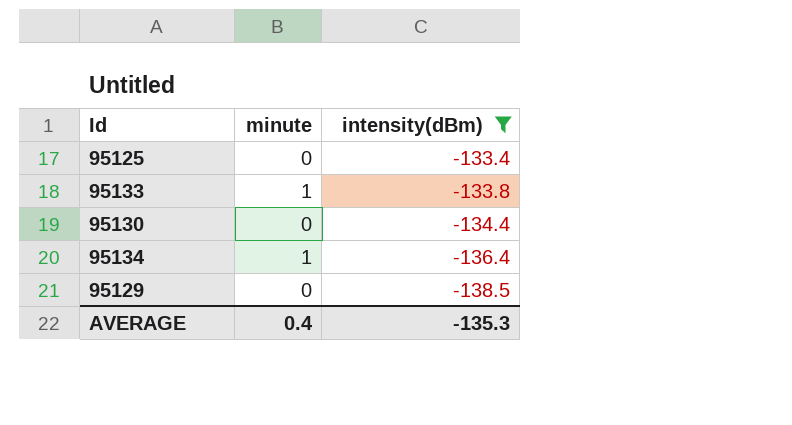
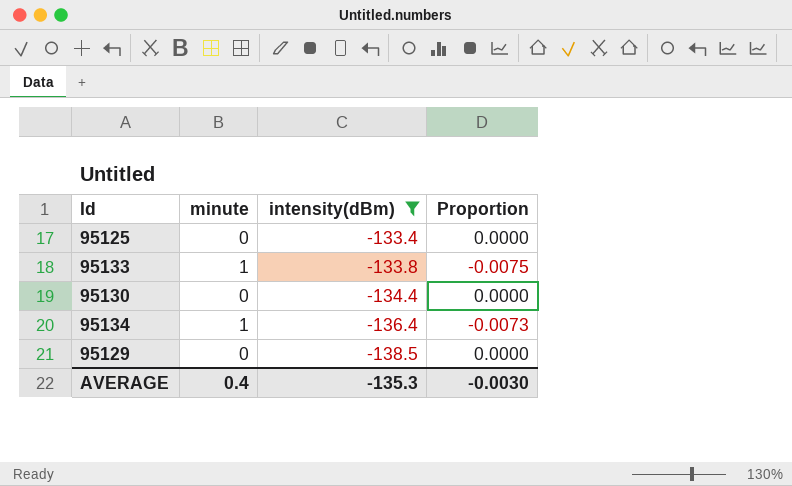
column Proportion | formula: none -> [minute] / [intensity(dBm)]

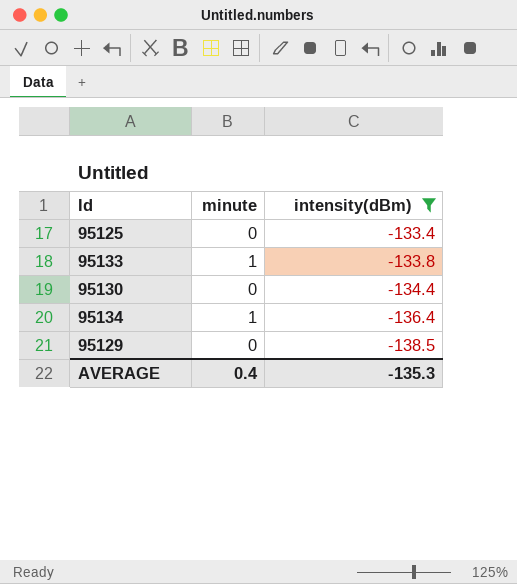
column Proportion | formula: [minute] / [intensity(dBm)] -> none

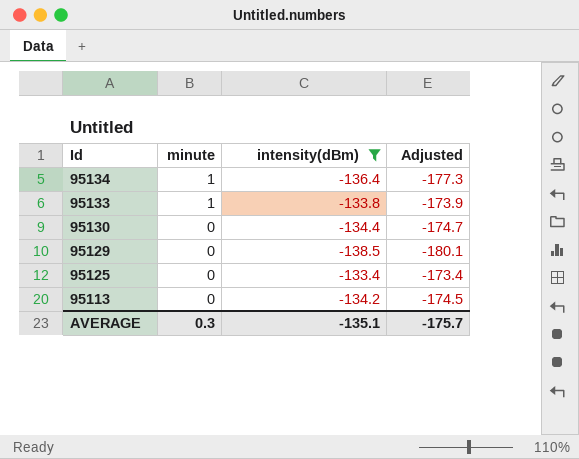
row order: intensity(dBm) descending -> Id descending
column Adjusted | formula: none -> [intensity(dBm)] * 1.3
row 95113: none -> 0 | -134.2 | -174.5
AVERAGE | minute: 0.4 -> 0.3
AVERAGE | intensity(dBm): -135.3 -> -135.1

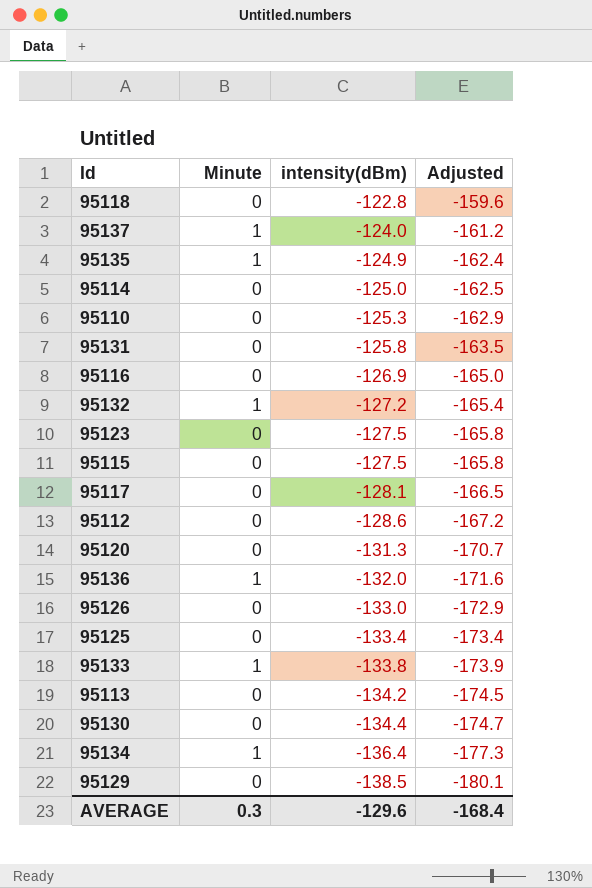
filter: intensity(dBm) <= -133.4 -> none
row order: Id descending -> intensity(dBm) descending
column name: minute -> Minute
AVERAGE | intensity(dBm): -135.1 -> -129.6
AVERAGE | Adjusted: -175.7 -> -168.4

